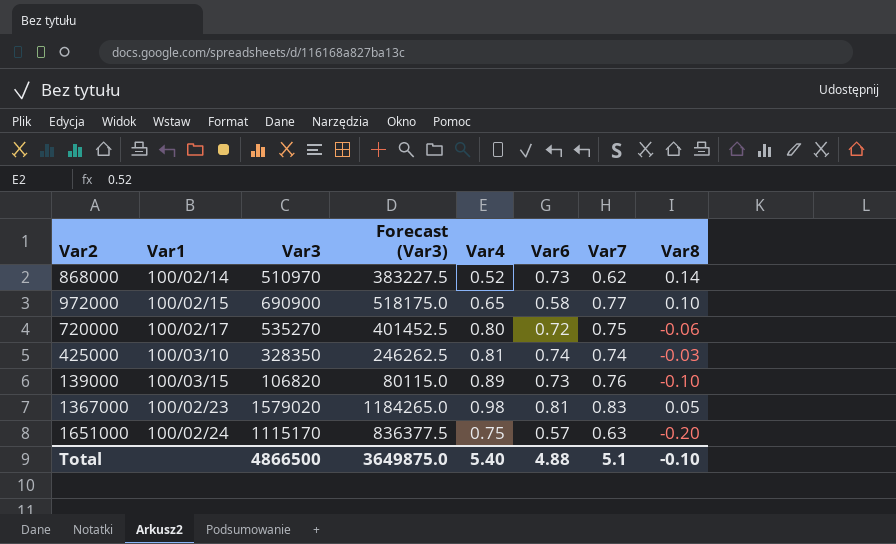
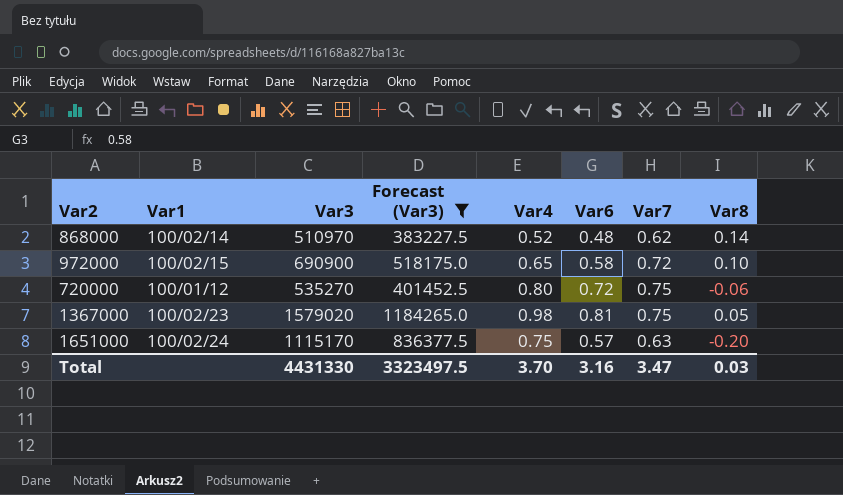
filter: none -> Forecast (Var3) >= 383227.5
868000 | Var6: 0.73 -> 0.48
972000 | Var7: 0.77 -> 0.72
720000 | Var1: 100/02/17 -> 100/01/12
1367000 | Var7: 0.83 -> 0.75
Total | Var3: 4866500 -> 4431330
Total | Forecast (Var3): 3649875.0 -> 3323497.5
Total | Var4: 5.40 -> 3.70
Total | Var6: 4.88 -> 3.16
Total | Var7: 5.1 -> 3.47
Total | Var8: -0.10 -> 0.03

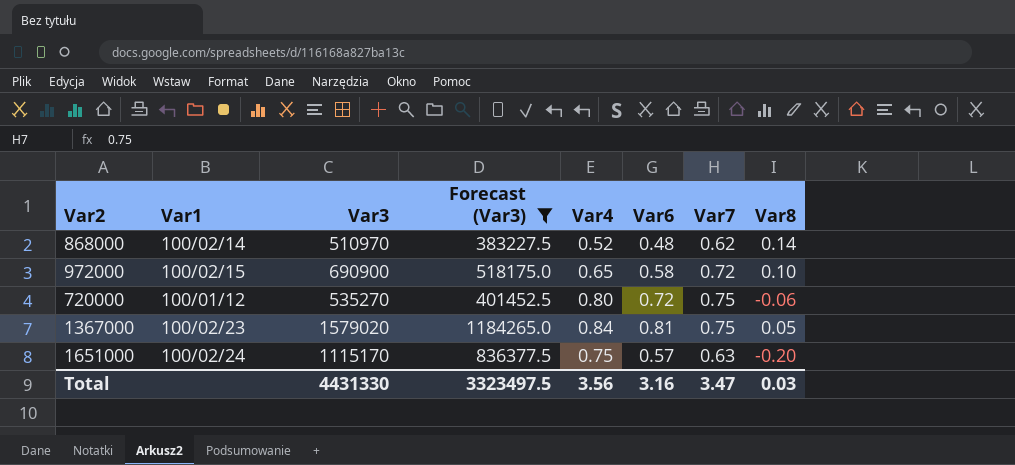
1367000 | Var4: 0.98 -> 0.84
Total | Var4: 3.70 -> 3.56

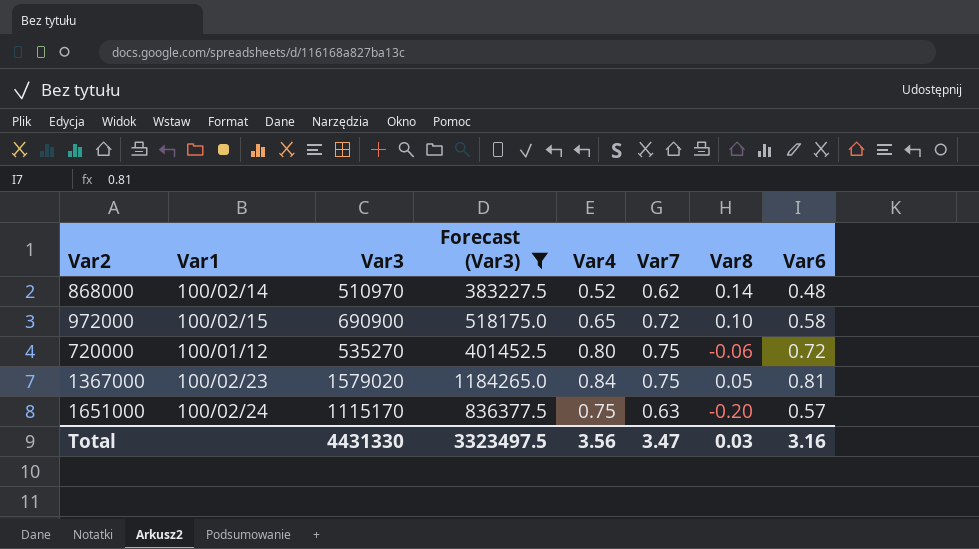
column Var6 | position: 6 -> 8

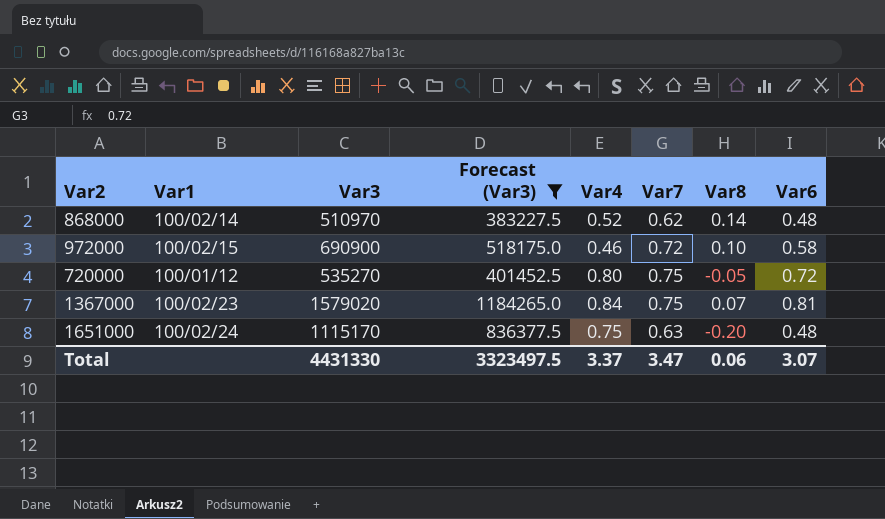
972000 | Var4: 0.65 -> 0.46
720000 | Var8: -0.06 -> -0.05
1367000 | Var8: 0.05 -> 0.07
1651000 | Var6: 0.57 -> 0.48
Total | Var4: 3.56 -> 3.37
Total | Var8: 0.03 -> 0.06
Total | Var6: 3.16 -> 3.07

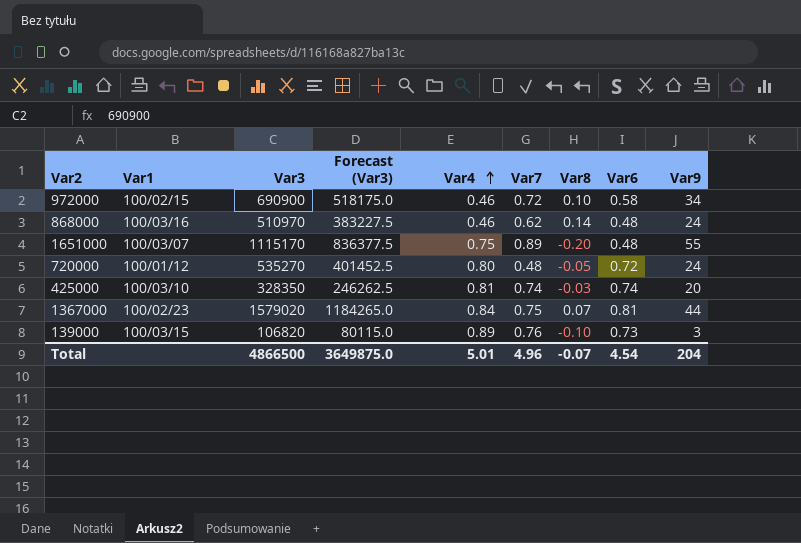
filter: Forecast (Var3) >= 383227.5 -> none
row order: none -> Var4 ascending
column Var9 | position: none -> 9
868000 | Var1: 100/02/14 -> 100/03/16
868000 | Var4: 0.52 -> 0.46
1651000 | Var1: 100/02/24 -> 100/03/07
1651000 | Var7: 0.63 -> 0.89
720000 | Var7: 0.75 -> 0.48
Total | Var3: 4431330 -> 4866500
Total | Forecast (Var3): 3323497.5 -> 3649875.0
Total | Var4: 3.37 -> 5.01
Total | Var7: 3.47 -> 4.96
Total | Var8: 0.06 -> -0.07
Total | Var6: 3.07 -> 4.54

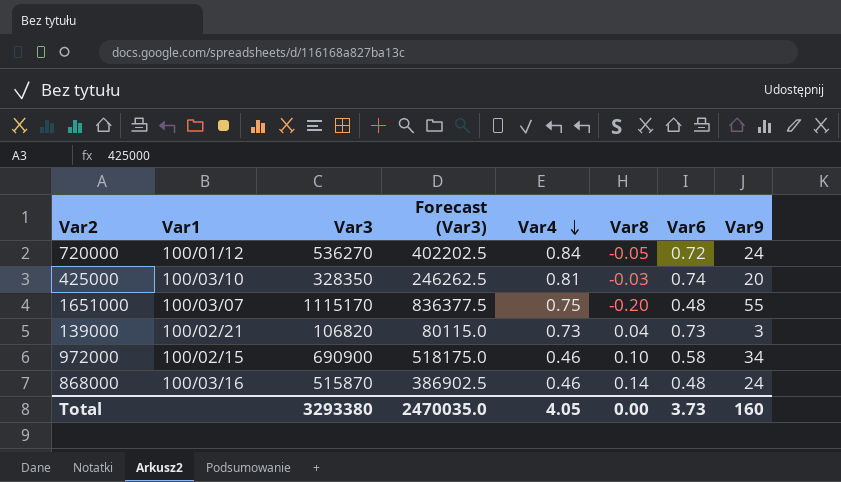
row order: Var4 ascending -> Var4 descending
column Var7 | position: 6 -> none
row 1367000: 100/02/23 | 1579020 | 1184265.0 | 0.84 | 0.75 | 0.07 | 0.81 | 44 -> none
720000 | Var3: 535270 -> 536270
720000 | Forecast (Var3): 401452.5 -> 402202.5
720000 | Var4: 0.80 -> 0.84
139000 | Var1: 100/03/15 -> 100/02/21
139000 | Var4: 0.89 -> 0.73
139000 | Var8: -0.10 -> 0.04
868000 | Var3: 510970 -> 515870
868000 | Forecast (Var3): 383227.5 -> 386902.5
Total | Var3: 4866500 -> 3293380
Total | Forecast (Var3): 3649875.0 -> 2470035.0
Total | Var4: 5.01 -> 4.05
Total | Var8: -0.07 -> 0.00
Total | Var6: 4.54 -> 3.73
Total | Var9: 204 -> 160

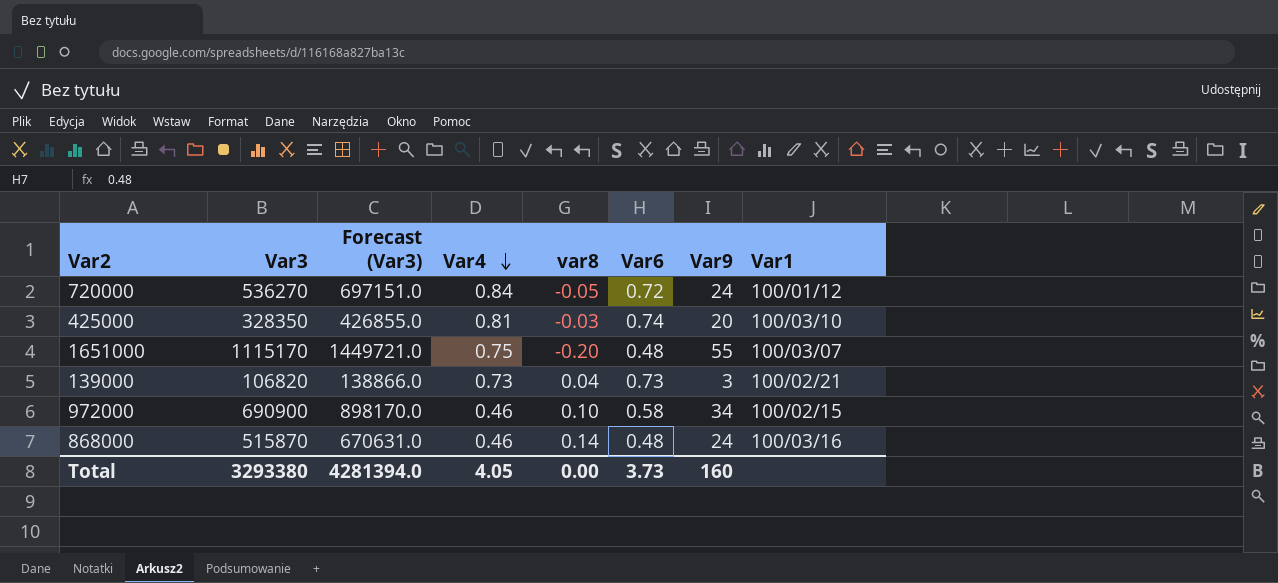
column Forecast (Var3) | formula: [Var3] * 0.75 -> [Var3] * 1.3
column name: Var8 -> var8
column Var1 | position: 2 -> 8
Total | Forecast (Var3): 2470035.0 -> 4281394.0

